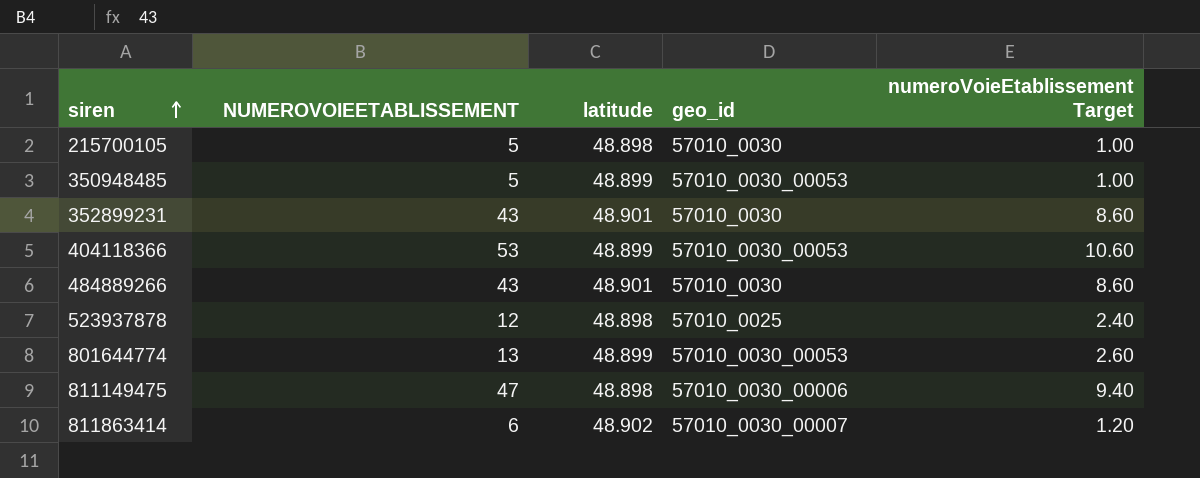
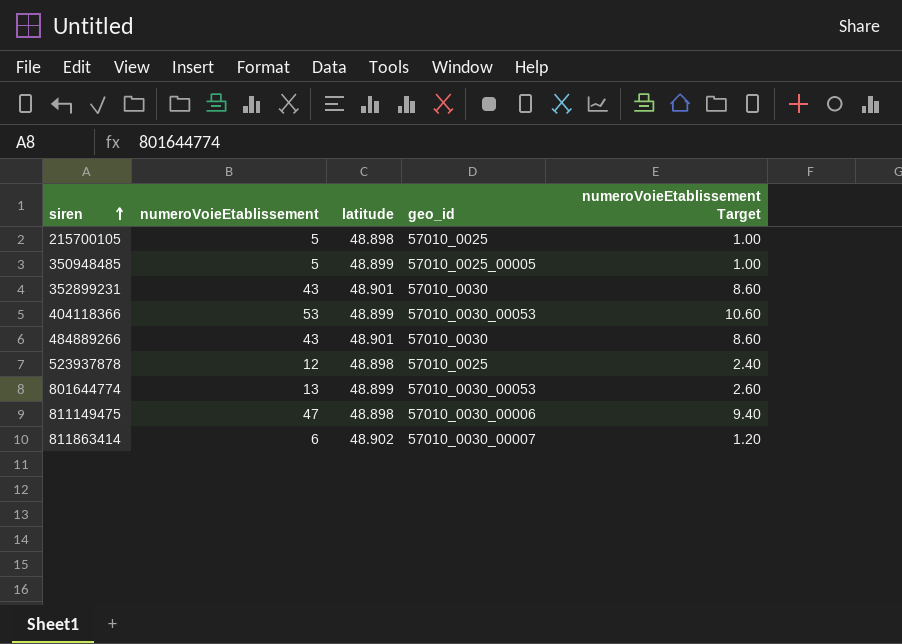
column name: NUMEROVOIEETABLISSEMENT -> numeroVoieEtablissement
215700105 | geo_id: 57010_0030 -> 57010_0025
350948485 | geo_id: 57010_0030_00053 -> 57010_0025_00005

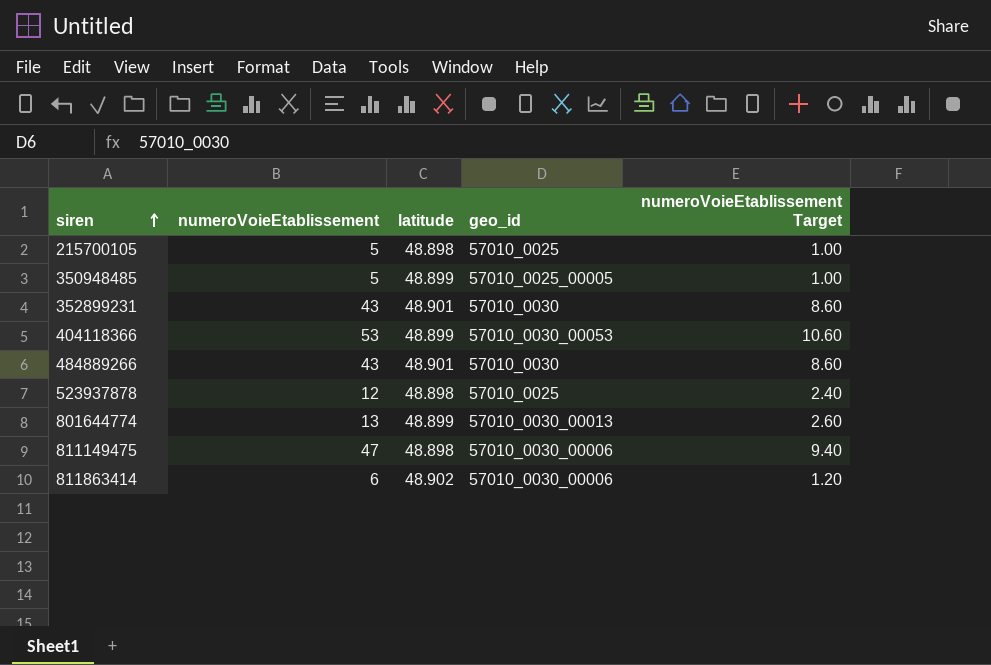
801644774 | geo_id: 57010_0030_00053 -> 57010_0030_00013
811863414 | geo_id: 57010_0030_00007 -> 57010_0030_00006

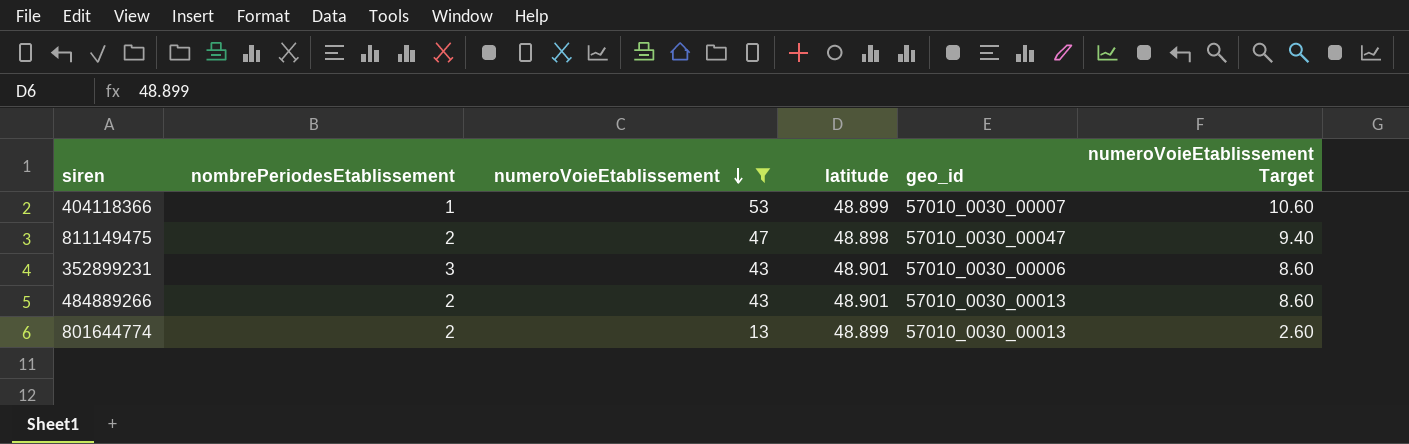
filter: none -> numeroVoieEtablissement >= 13
row order: siren ascending -> numeroVoieEtablissement descending
column nombrePeriodesEtablissement | position: none -> 2
404118366 | geo_id: 57010_0030_00053 -> 57010_0030_00007
811149475 | geo_id: 57010_0030_00006 -> 57010_0030_00047
352899231 | geo_id: 57010_0030 -> 57010_0030_00006
484889266 | geo_id: 57010_0030 -> 57010_0030_00013

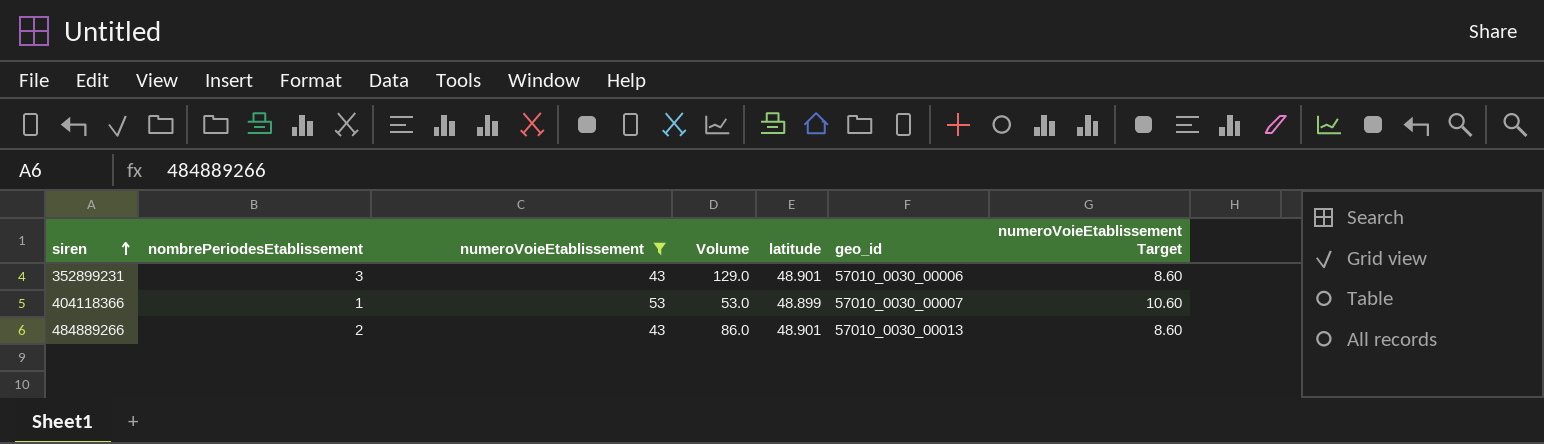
row order: numeroVoieEtablissement descending -> siren ascending
column Volume | formula: none -> [nombrePeriodesEtablissement] * [numeroVoieEtablissement]
row 811149475: 2 | 47 | 48.898 | 57010_0030_00047 | 9.40 -> none
row 801644774: 2 | 13 | 48.899 | 57010_0030_00013 | 2.60 -> none

